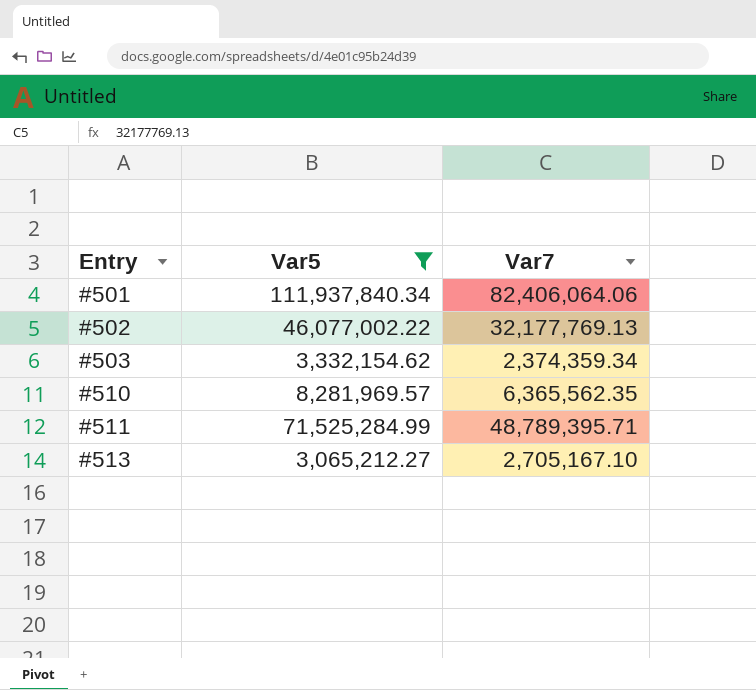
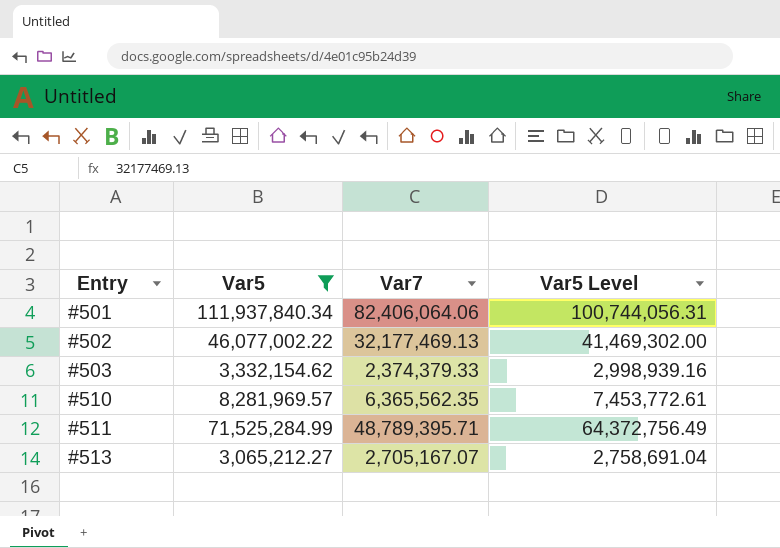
column Var5 Level | formula: none -> [Var5] * 0.9
#502 | Var7: 32,177,769.13 -> 32,177,469.13
#503 | Var7: 2,374,359.34 -> 2,374,379.33
#513 | Var7: 2,705,167.10 -> 2,705,167.07

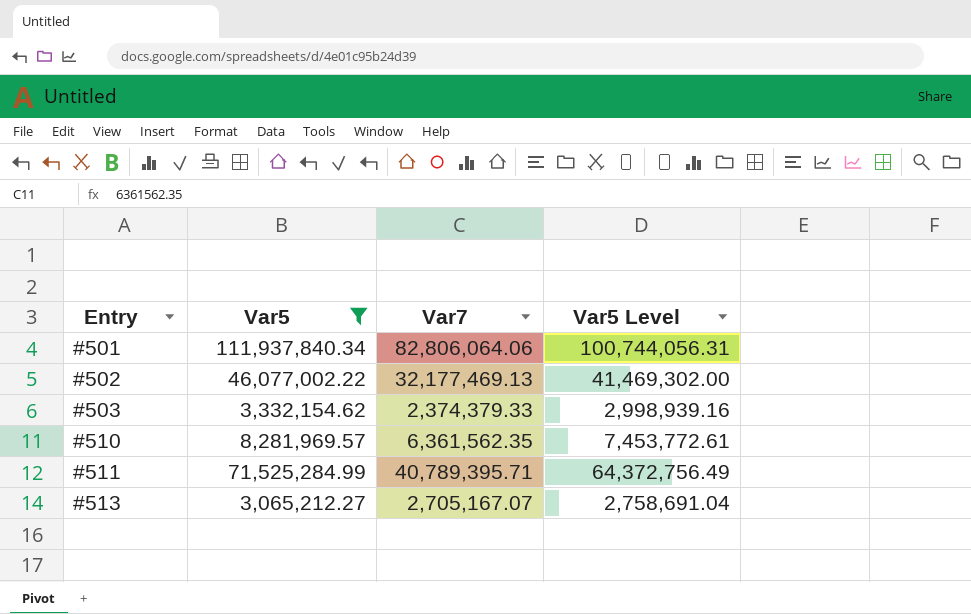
#501 | Var7: 82,406,064.06 -> 82,806,064.06
#510 | Var7: 6,365,562.35 -> 6,361,562.35
#511 | Var7: 48,789,395.71 -> 40,789,395.71

